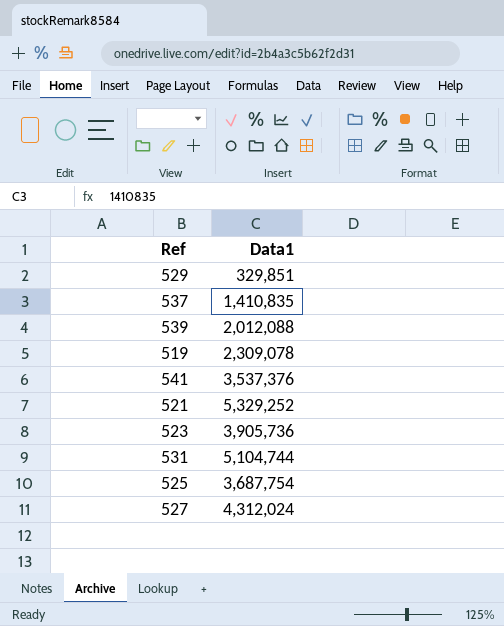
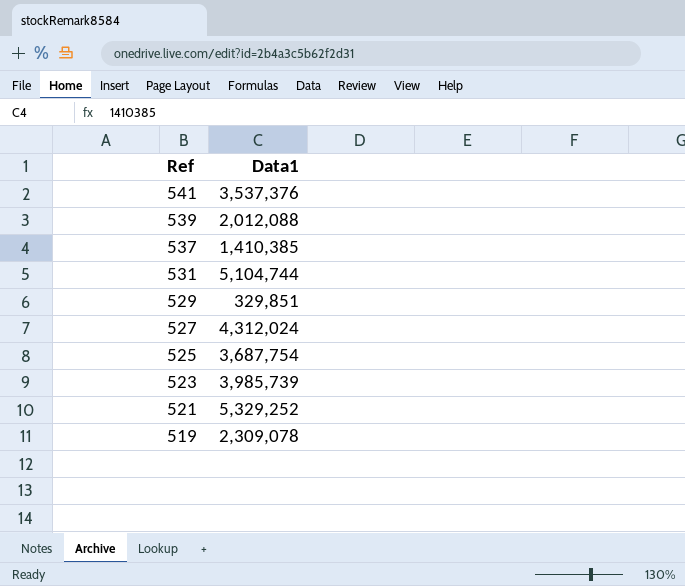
row order: none -> Ref descending
537 | Data1: 1,410,835 -> 1,410,385
523 | Data1: 3,905,736 -> 3,985,739

